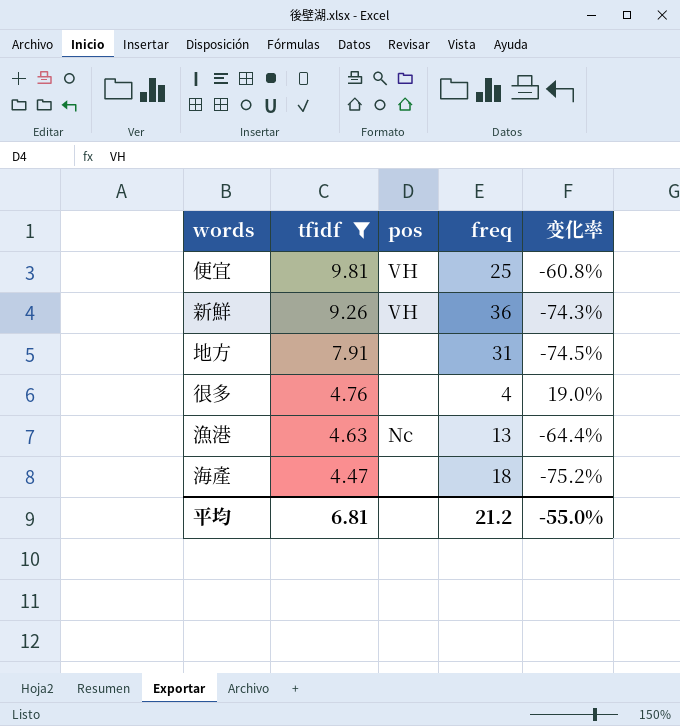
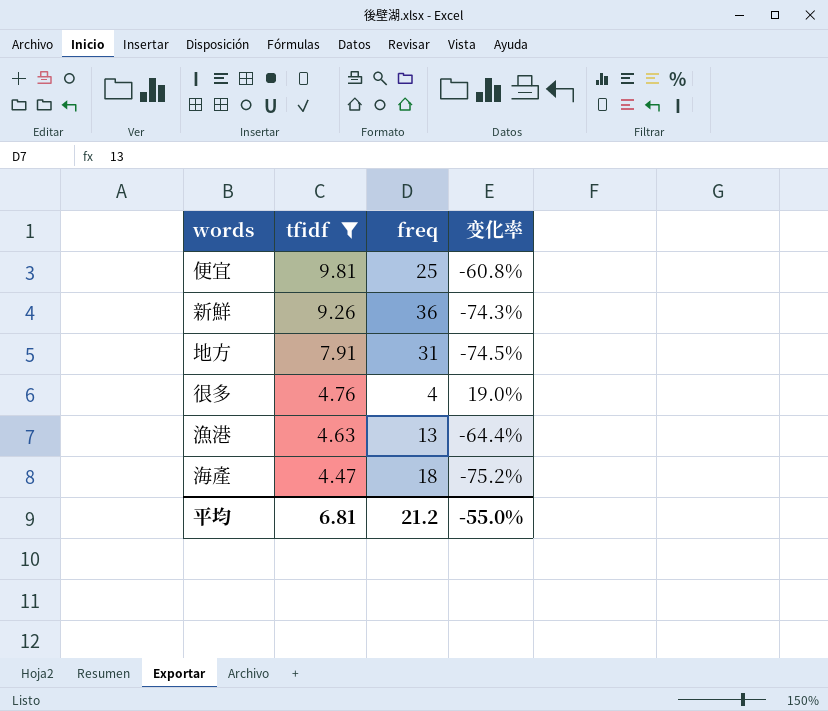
column pos | position: 3 -> none

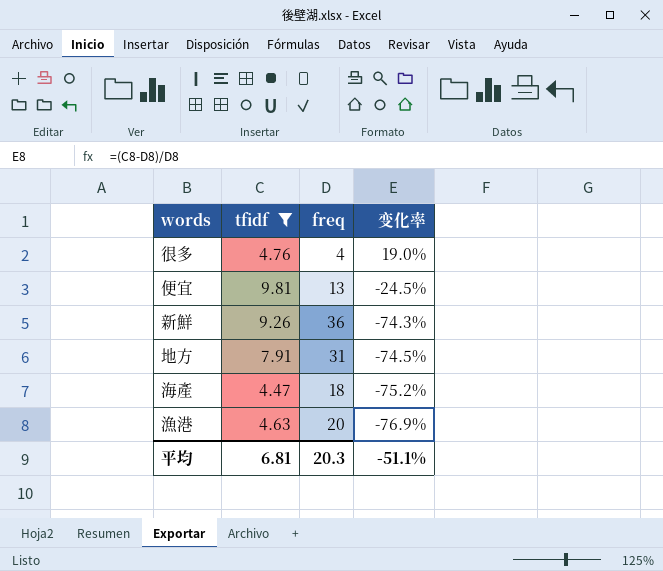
row order: tfidf descending -> 变化率 descending
便宜 | freq: 25 -> 13
便宜 | 变化率: -60.8% -> -24.5%
漁港 | freq: 13 -> 20
漁港 | 变化率: -64.4% -> -76.9%
平均 | freq: 21.2 -> 20.3
平均 | 变化率: -55.0% -> -51.1%

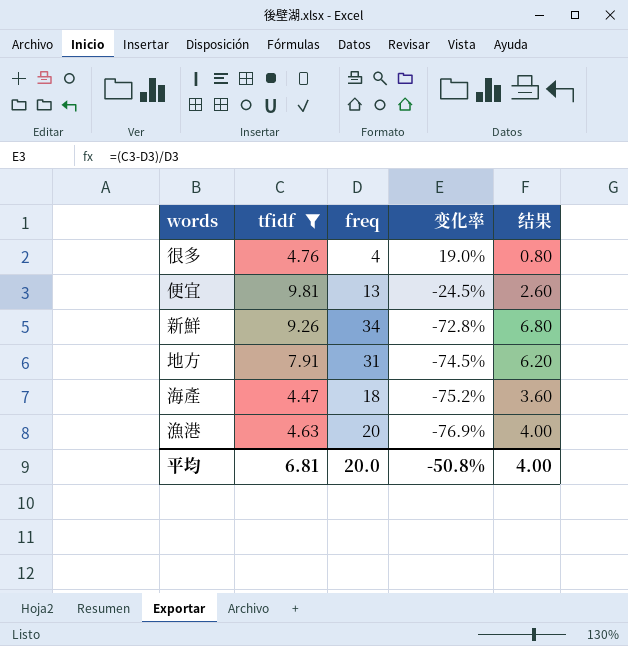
column 结果 | formula: none -> [freq] * 0.2
新鮮 | freq: 36 -> 34
新鮮 | 变化率: -74.3% -> -72.8%
平均 | freq: 20.3 -> 20.0
平均 | 变化率: -51.1% -> -50.8%

